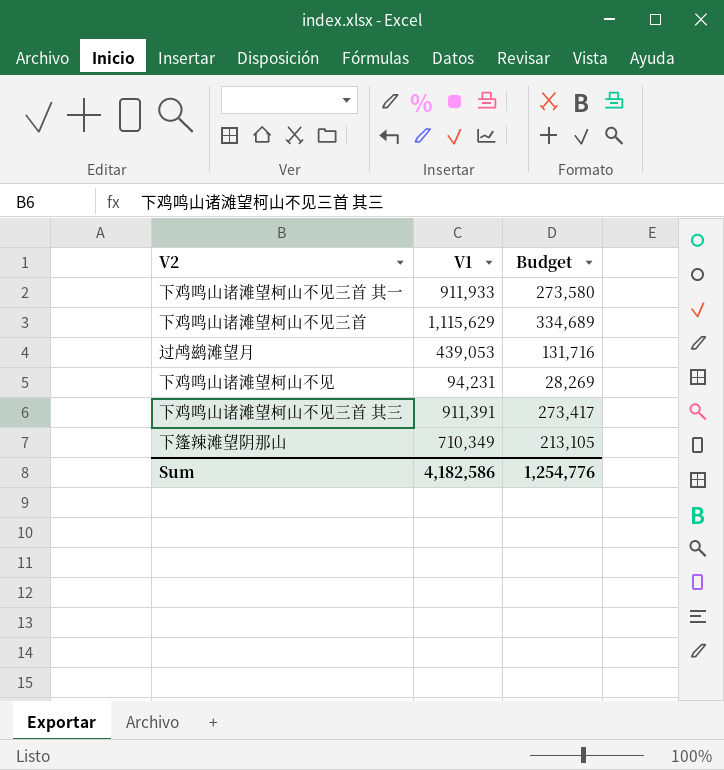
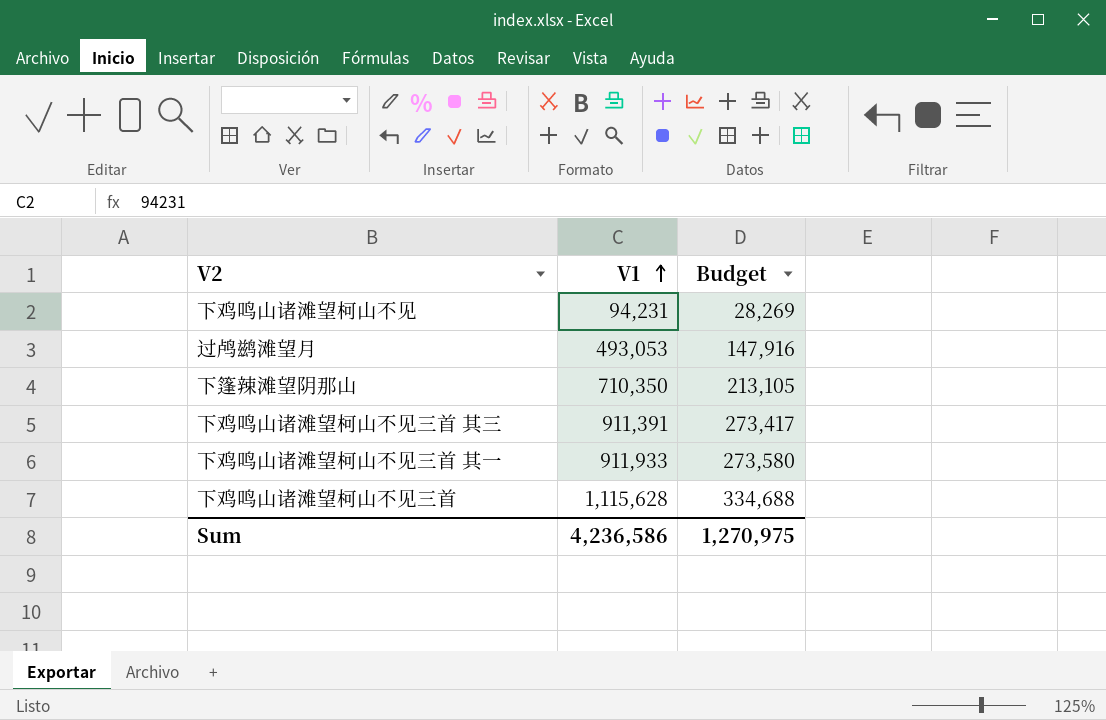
row order: none -> V1 ascending
过鸬鹚滩望月 | V1: 439,053 -> 493,053
过鸬鹚滩望月 | Budget: 131,716 -> 147,916
下篷辣滩望阴那山 | V1: 710,349 -> 710,350
下鸡鸣山诸滩望柯山不见三首 | V1: 1,115,629 -> 1,115,628
下鸡鸣山诸滩望柯山不见三首 | Budget: 334,689 -> 334,688
Sum | V1: 4,182,586 -> 4,236,586
Sum | Budget: 1,254,776 -> 1,270,975

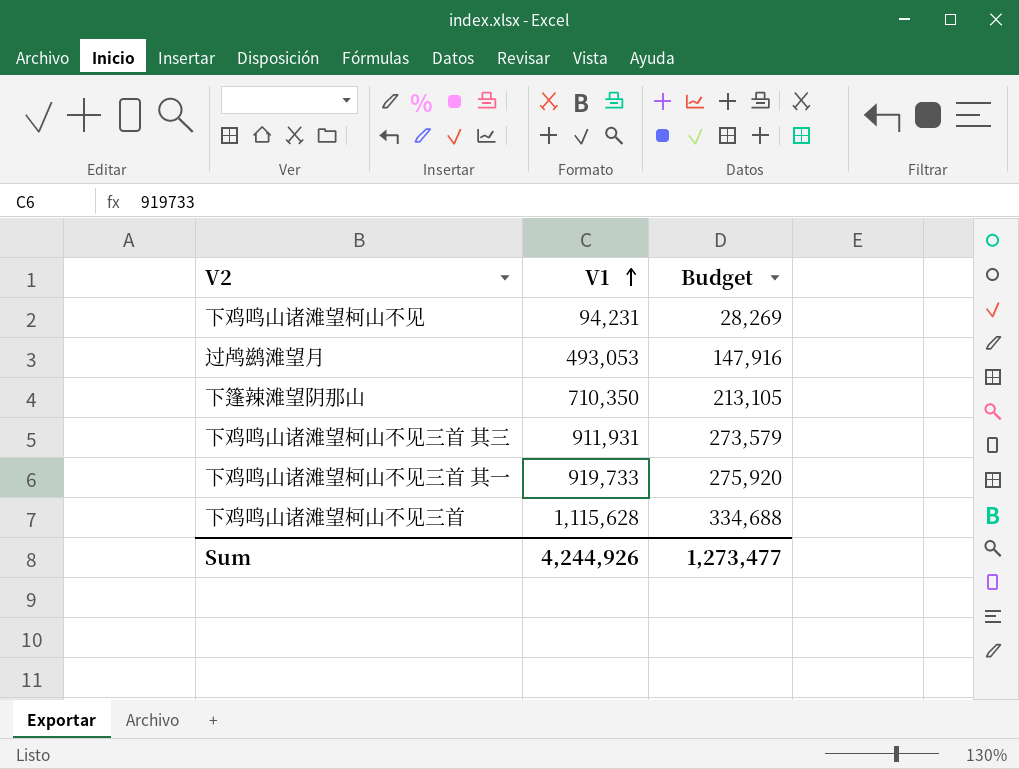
下鸡鸣山诸滩望柯山不见三首 其三 | V1: 911,391 -> 911,931
下鸡鸣山诸滩望柯山不见三首 其三 | Budget: 273,417 -> 273,579
下鸡鸣山诸滩望柯山不见三首 其一 | V1: 911,933 -> 919,733
下鸡鸣山诸滩望柯山不见三首 其一 | Budget: 273,580 -> 275,920
Sum | V1: 4,236,586 -> 4,244,926
Sum | Budget: 1,270,975 -> 1,273,477

